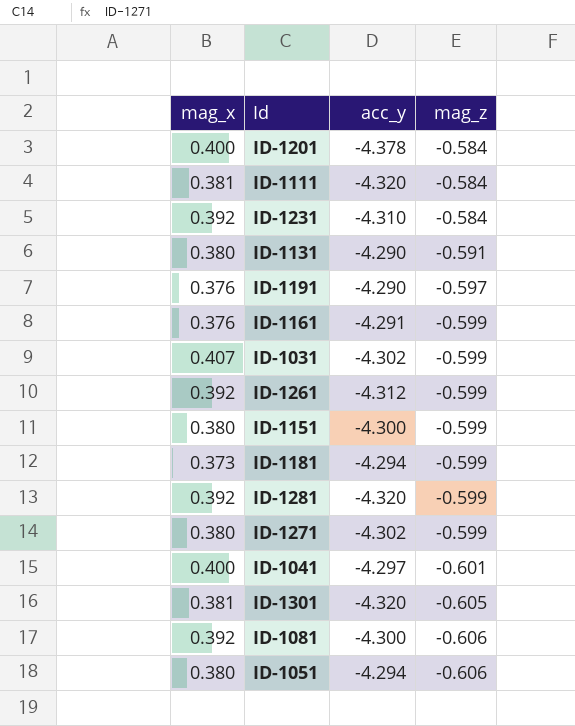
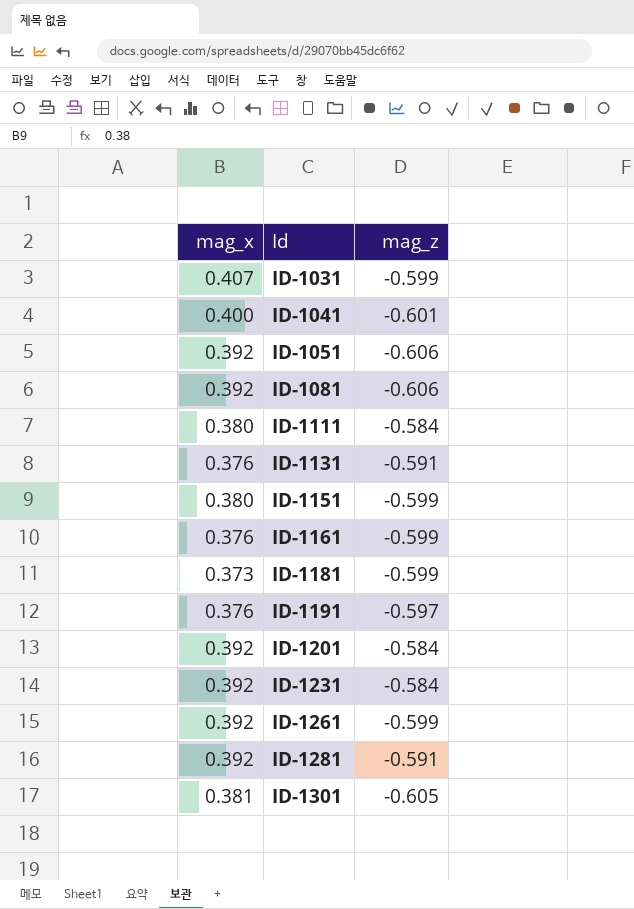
row order: mag_z descending -> Id ascending
column acc_y | position: 3 -> none
row ID-1271: 0.380 | -4.302 | -0.599 -> none
ID-1051 | mag_x: 0.380 -> 0.392
ID-1111 | mag_x: 0.381 -> 0.380
ID-1131 | mag_x: 0.380 -> 0.376
ID-1201 | mag_x: 0.400 -> 0.392
ID-1281 | mag_z: -0.599 -> -0.591

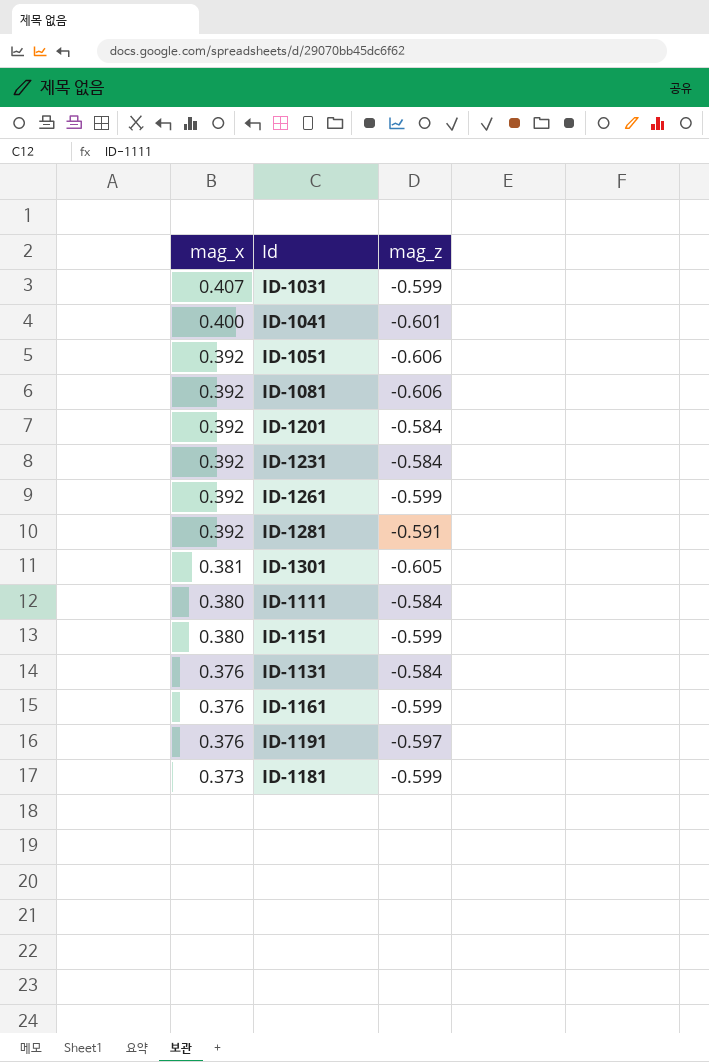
row order: Id ascending -> mag_x descending
ID-1131 | mag_z: -0.591 -> -0.584

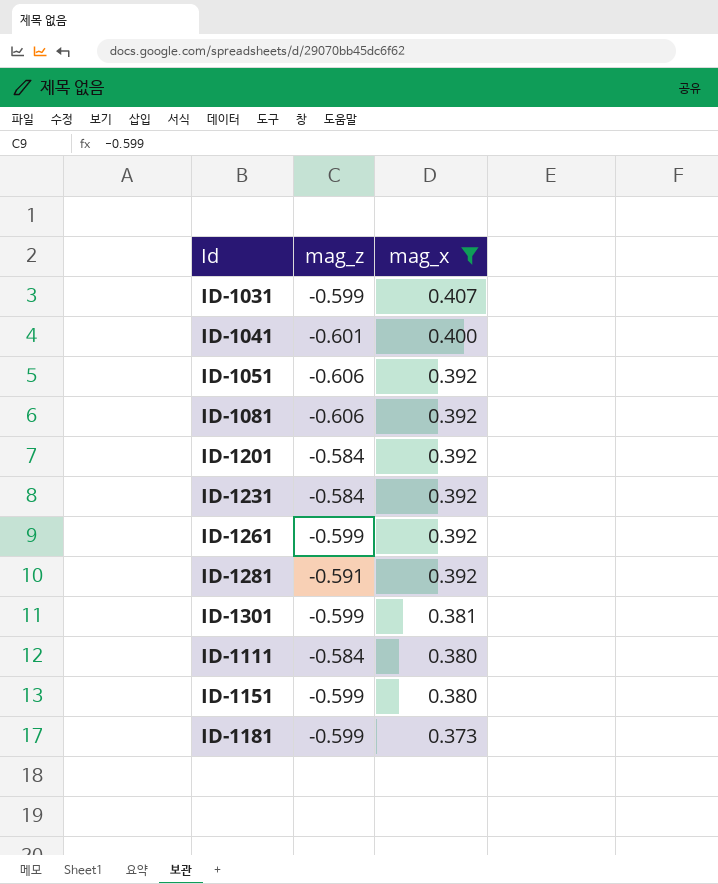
filter: none -> mag_x != 0.376
column mag_x | position: 1 -> 3
ID-1301 | mag_z: -0.605 -> -0.599

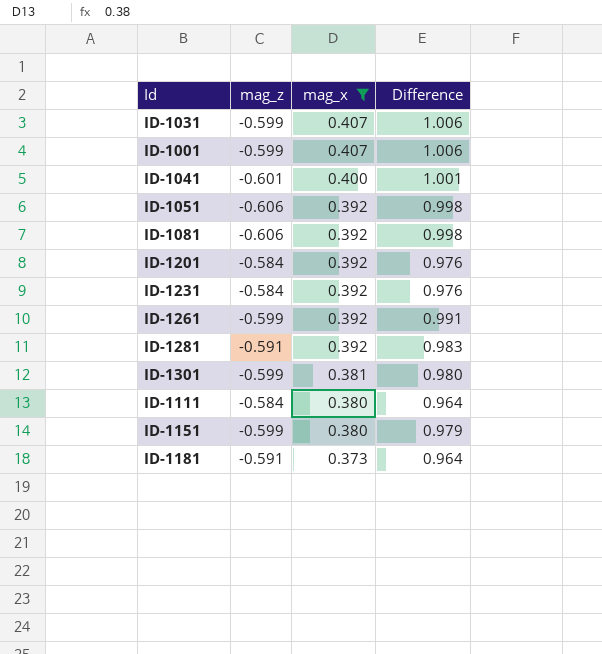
column Difference | formula: none -> [mag_x] - [mag_z]
row ID-1001: none -> -0.599 | 0.407 | 1.006
ID-1181 | mag_z: -0.599 -> -0.591

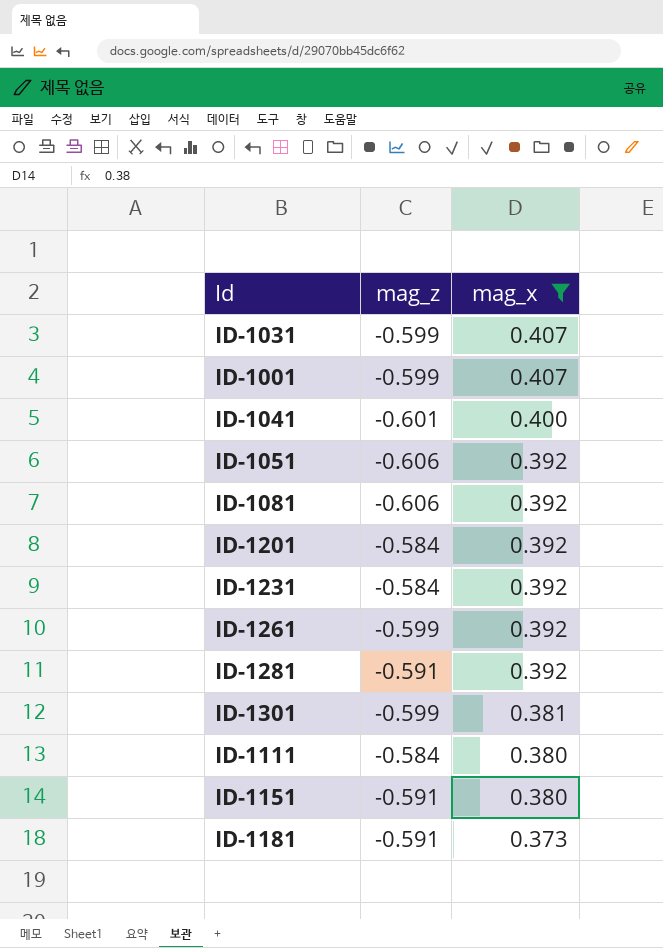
column Difference | formula: [mag_x] - [mag_z] -> none
ID-1151 | mag_z: -0.599 -> -0.591

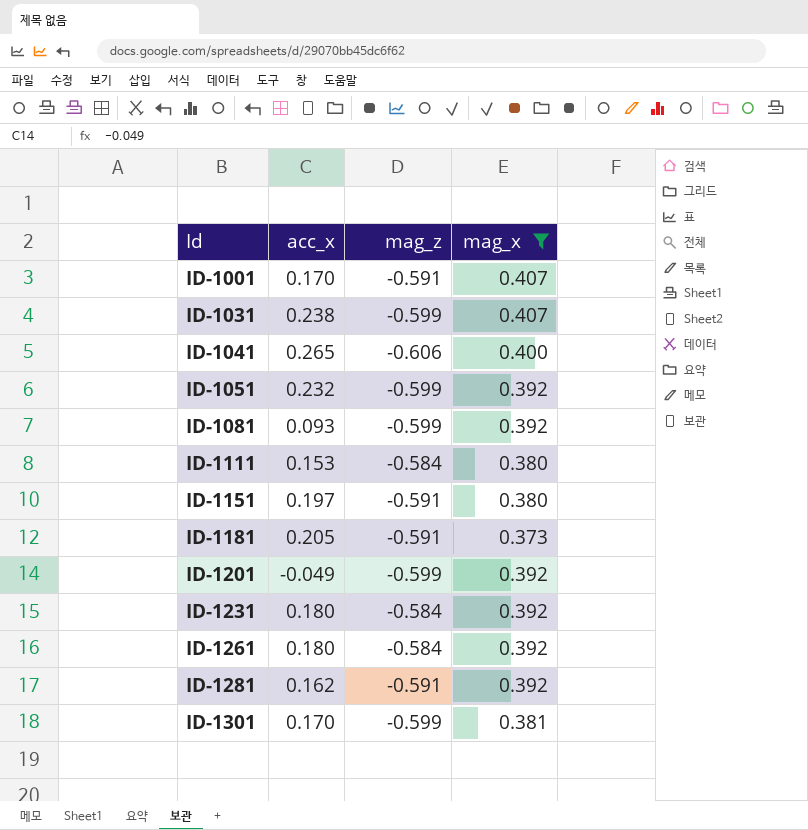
row order: mag_x descending -> Id ascending
column acc_x | position: none -> 2
ID-1001 | mag_z: -0.599 -> -0.591
ID-1041 | mag_z: -0.601 -> -0.606
ID-1051 | mag_z: -0.606 -> -0.599
ID-1081 | mag_z: -0.606 -> -0.599
ID-1201 | mag_z: -0.584 -> -0.599
ID-1261 | mag_z: -0.599 -> -0.584

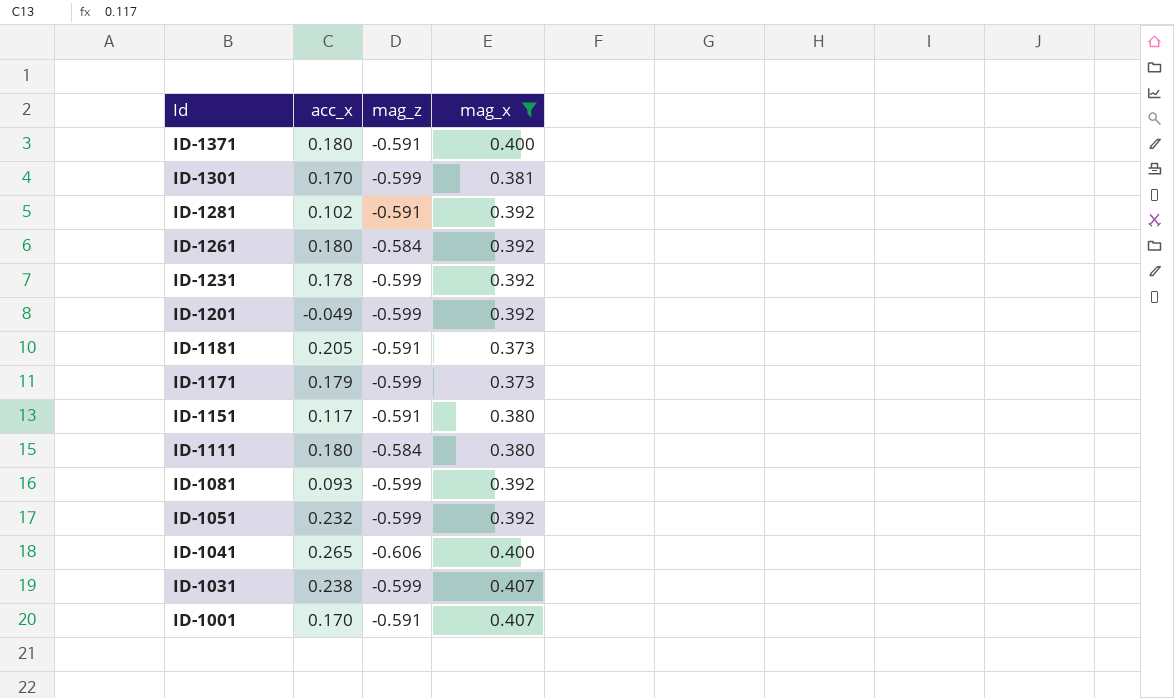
row order: Id ascending -> Id descending
row ID-1371: none -> 0.180 | -0.591 | 0.400
ID-1281 | acc_x: 0.162 -> 0.102
ID-1231 | acc_x: 0.180 -> 0.178
ID-1231 | mag_z: -0.584 -> -0.599
row ID-1171: none -> 0.179 | -0.599 | 0.373
ID-1151 | acc_x: 0.197 -> 0.117
ID-1111 | acc_x: 0.153 -> 0.180

